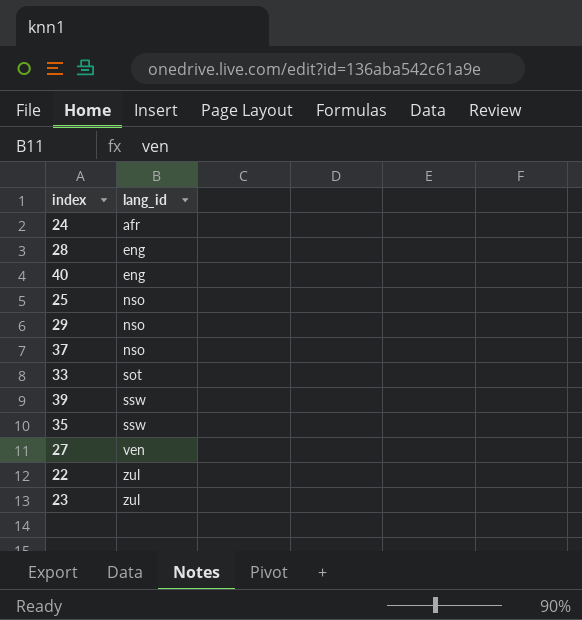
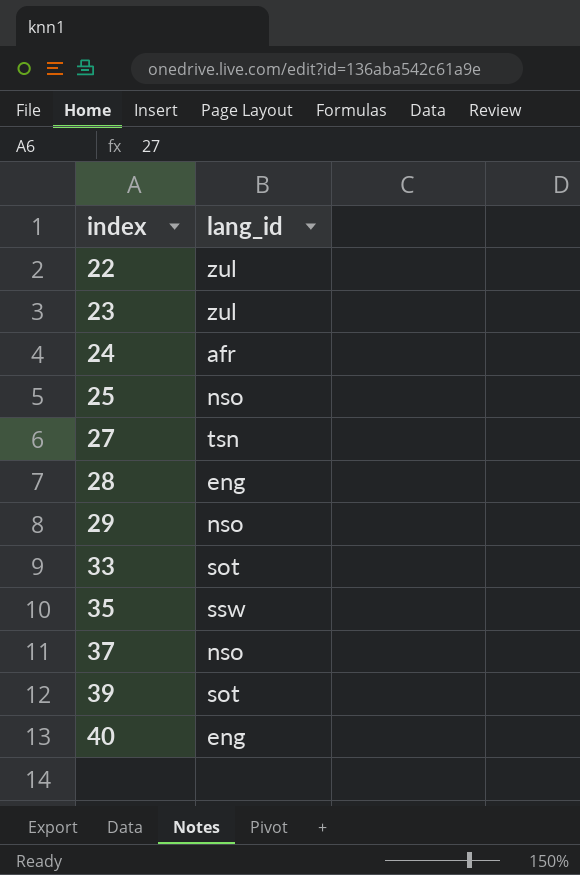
row order: lang_id ascending -> index ascending
27 | lang_id: ven -> tsn
39 | lang_id: ssw -> sot

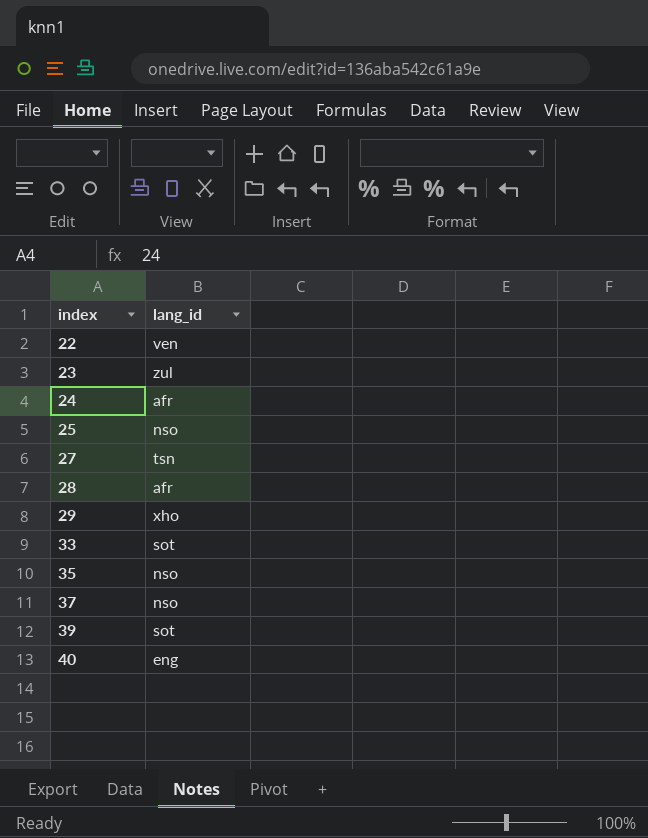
22 | lang_id: zul -> ven
28 | lang_id: eng -> afr
29 | lang_id: nso -> xho
35 | lang_id: ssw -> nso

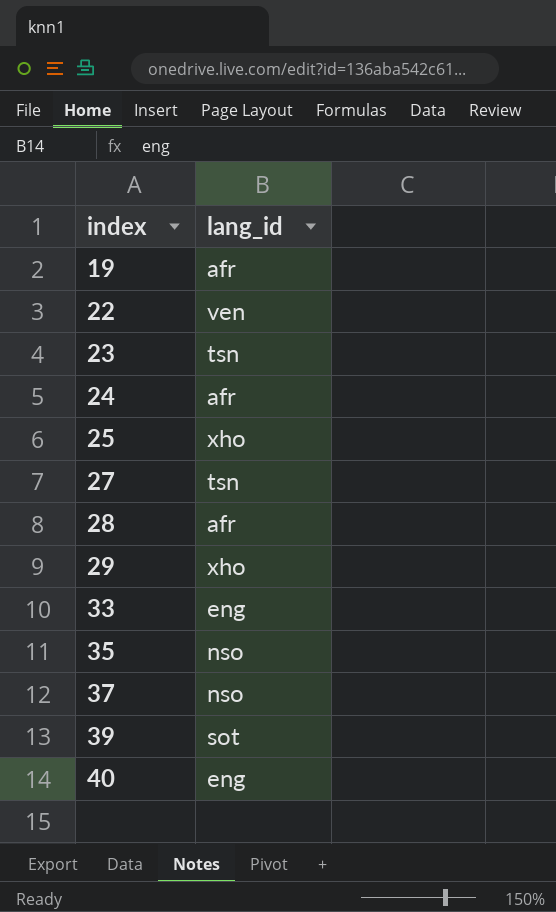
row 19: none -> afr
23 | lang_id: zul -> tsn
25 | lang_id: nso -> xho
33 | lang_id: sot -> eng

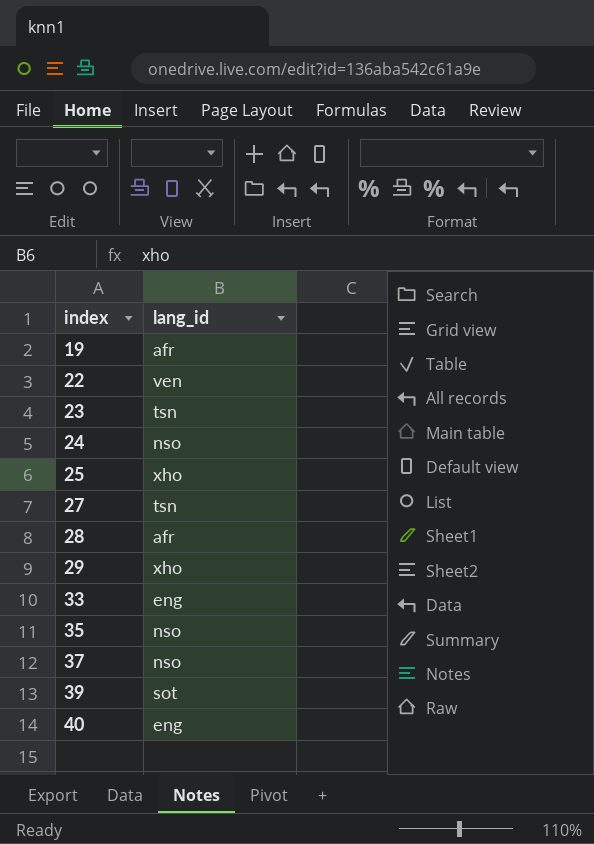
24 | lang_id: afr -> nso

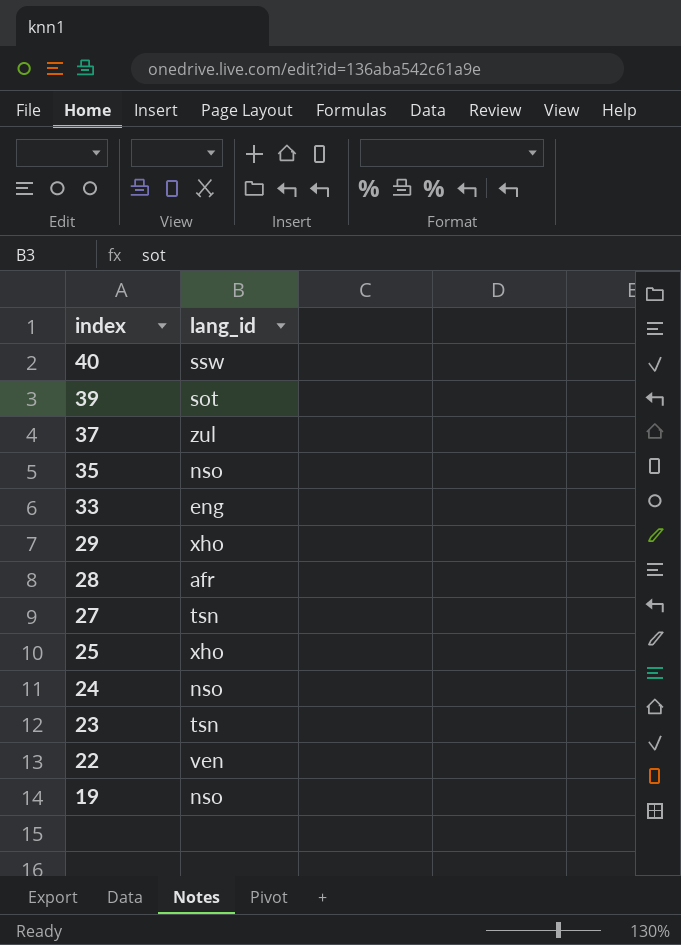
row order: index ascending -> index descending
40 | lang_id: eng -> ssw
37 | lang_id: nso -> zul
19 | lang_id: afr -> nso

